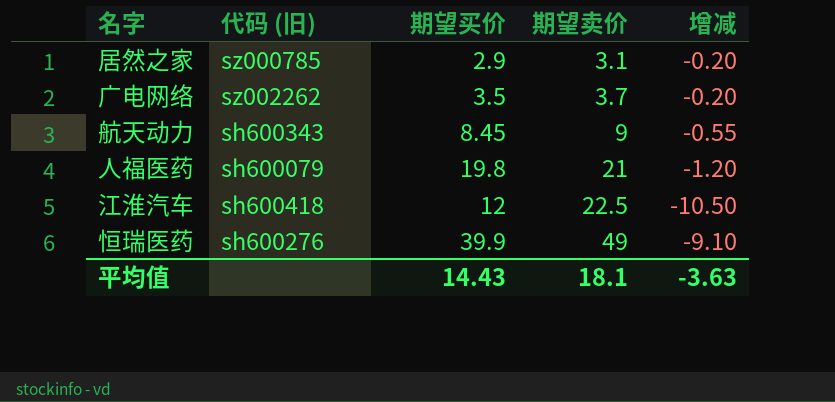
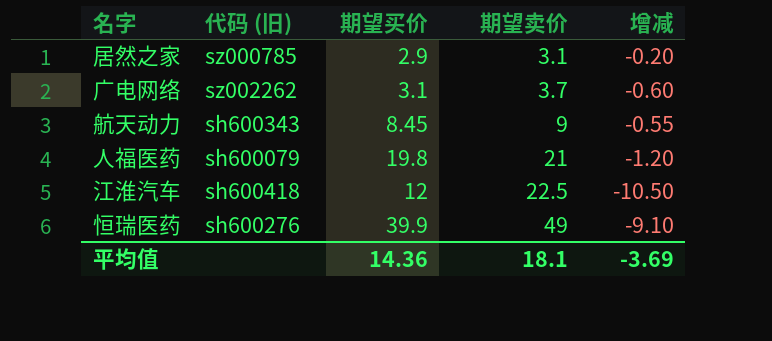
广电网络 | 期望买价: 3.5 -> 3.1
广电网络 | 增减: -0.20 -> -0.60
平均值 | 期望买价: 14.43 -> 14.36
平均值 | 增减: -3.63 -> -3.69

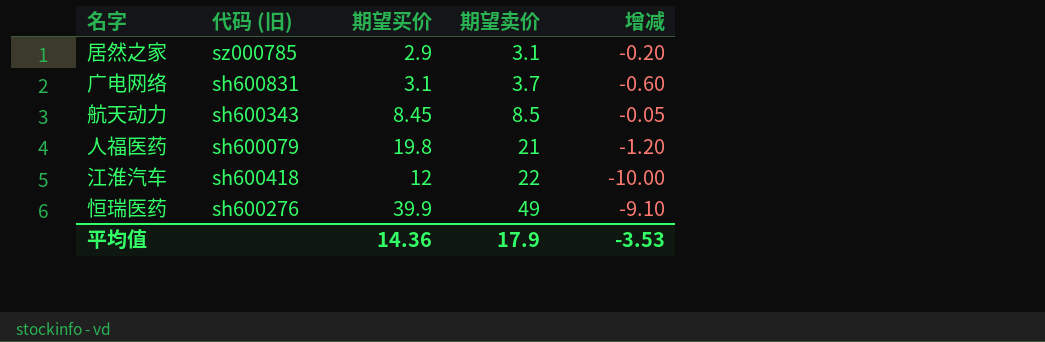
广电网络 | 代码 (旧): sz002262 -> sh600831
航天动力 | 期望卖价: 9 -> 8.5
航天动力 | 增减: -0.55 -> -0.05
江淮汽车 | 期望卖价: 22.5 -> 22
江淮汽车 | 增减: -10.50 -> -10.00
平均值 | 期望卖价: 18.1 -> 17.9
平均值 | 增减: -3.69 -> -3.53

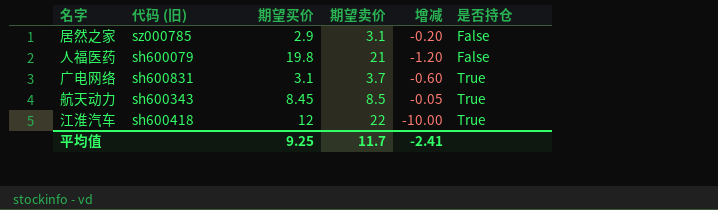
row order: 期望卖价 ascending -> 是否持仓 ascending
column 是否持仓 | position: none -> 6
row 恒瑞医药: sh600276 | 39.9 | 49 | -9.10 -> none
平均值 | 期望买价: 14.36 -> 9.25
平均值 | 期望卖价: 17.9 -> 11.7
平均值 | 增减: -3.53 -> -2.41

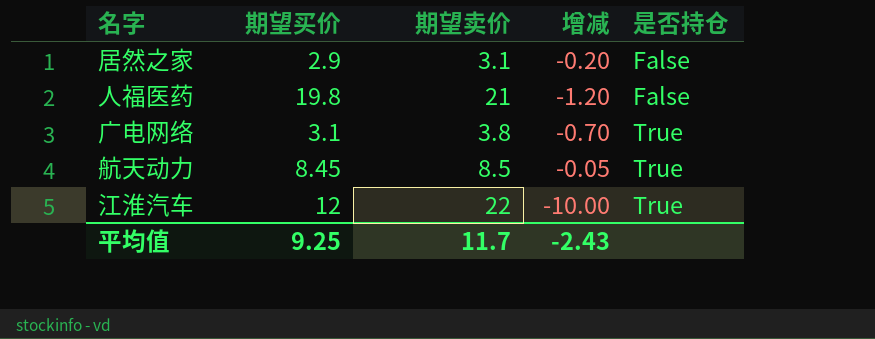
column 代码 (旧) | position: 2 -> none
广电网络 | 期望卖价: 3.7 -> 3.8
广电网络 | 增减: -0.60 -> -0.70
平均值 | 增减: -2.41 -> -2.43

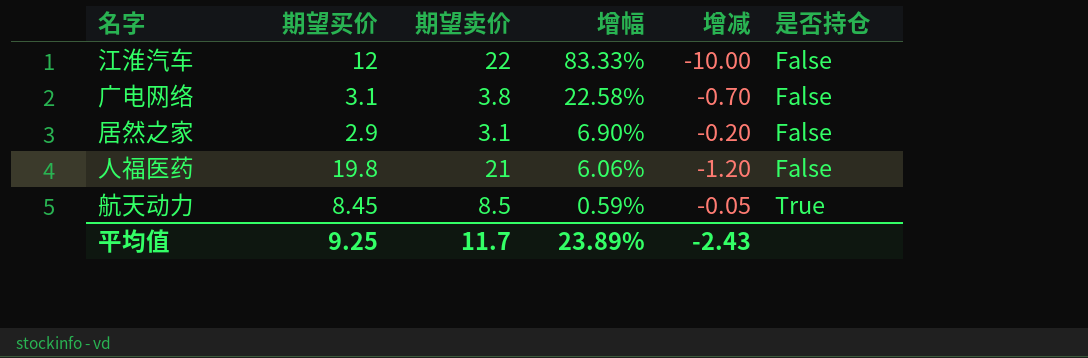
row order: 是否持仓 ascending -> 增幅 descending
column 增幅 | formula: none -> ([期望卖价] - [期望买价]) / [期望买价]
江淮汽车 | 是否持仓: True -> False
广电网络 | 是否持仓: True -> False

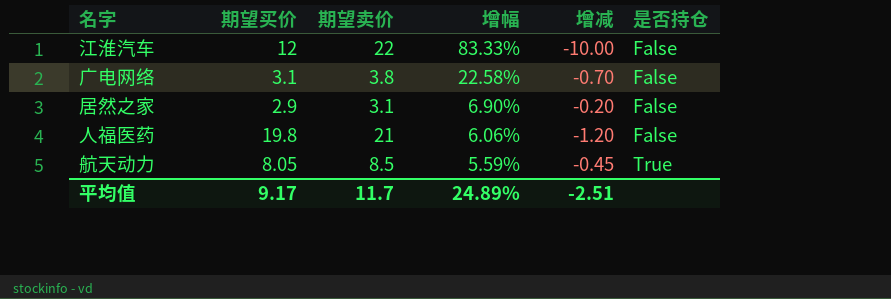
航天动力 | 期望买价: 8.45 -> 8.05
航天动力 | 增幅: 0.59% -> 5.59%
航天动力 | 增减: -0.05 -> -0.45
平均值 | 期望买价: 9.25 -> 9.17
平均值 | 增幅: 23.89% -> 24.89%
平均值 | 增减: -2.43 -> -2.51

